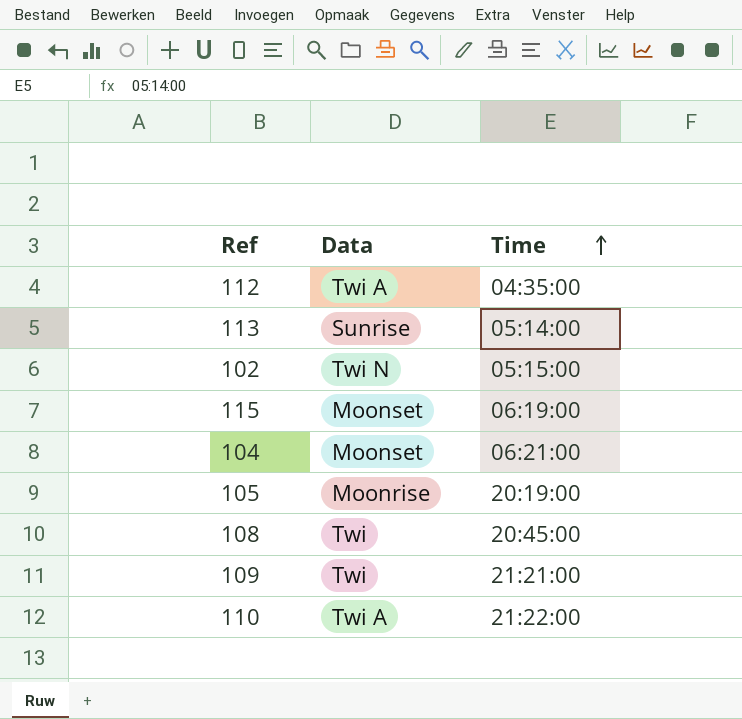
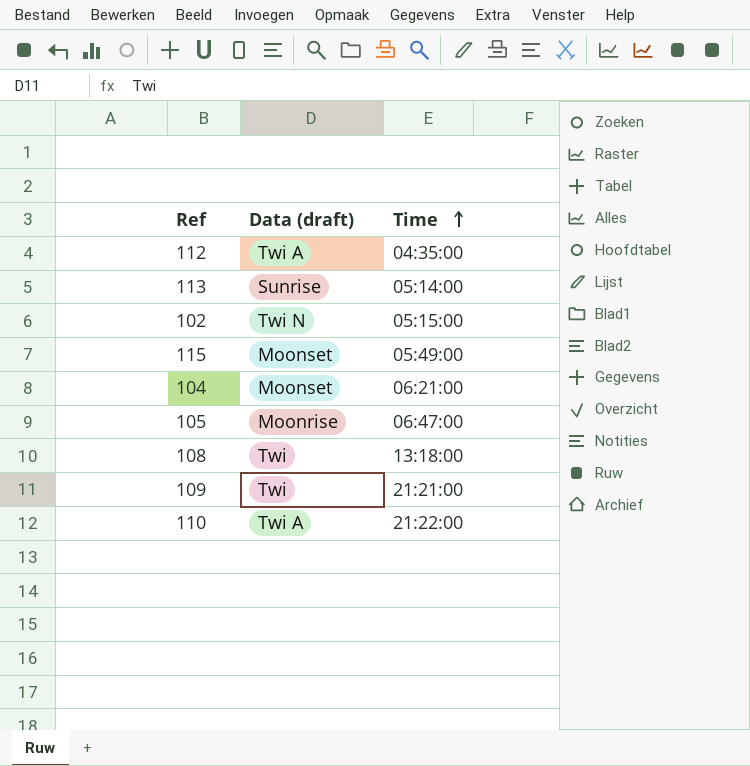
column name: Data -> Data (draft)
115 | Time: 06:19:00 -> 05:49:00
105 | Time: 20:19:00 -> 06:47:00
108 | Time: 20:45:00 -> 13:18:00

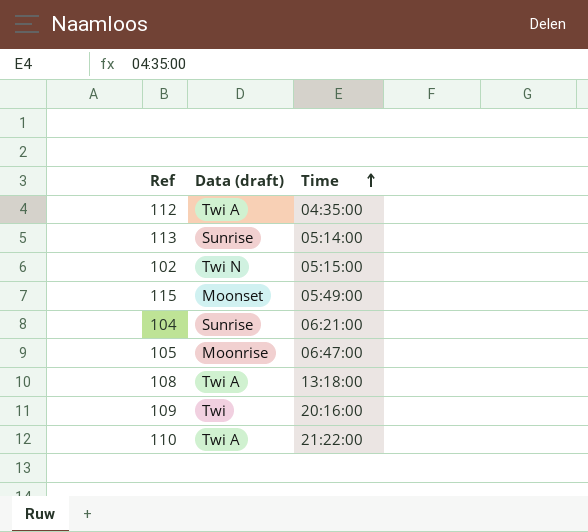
104 | Data (draft): Moonset -> Sunrise
108 | Data (draft): Twi -> Twi A
109 | Time: 21:21:00 -> 20:16:00

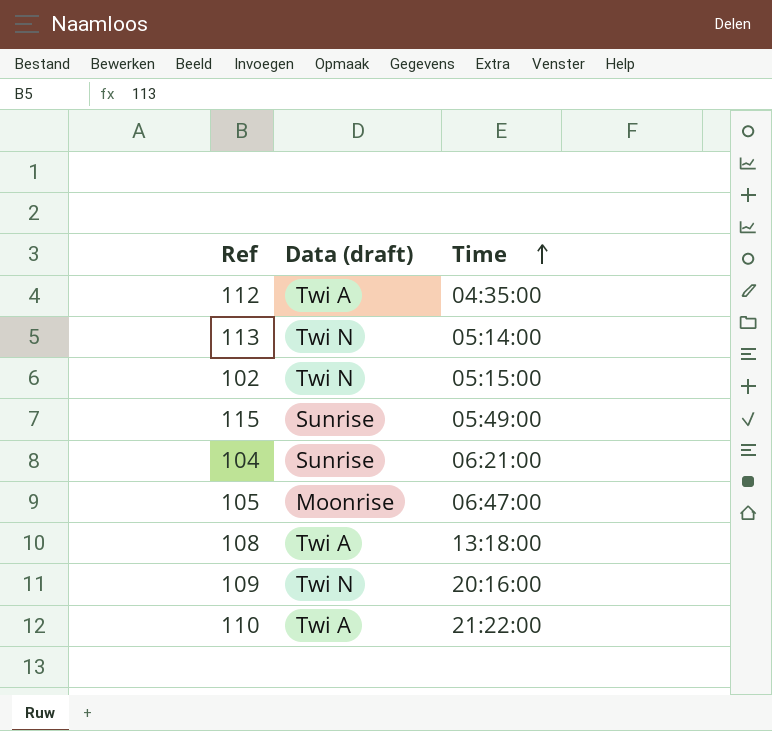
113 | Data (draft): Sunrise -> Twi N
115 | Data (draft): Moonset -> Sunrise
109 | Data (draft): Twi -> Twi N

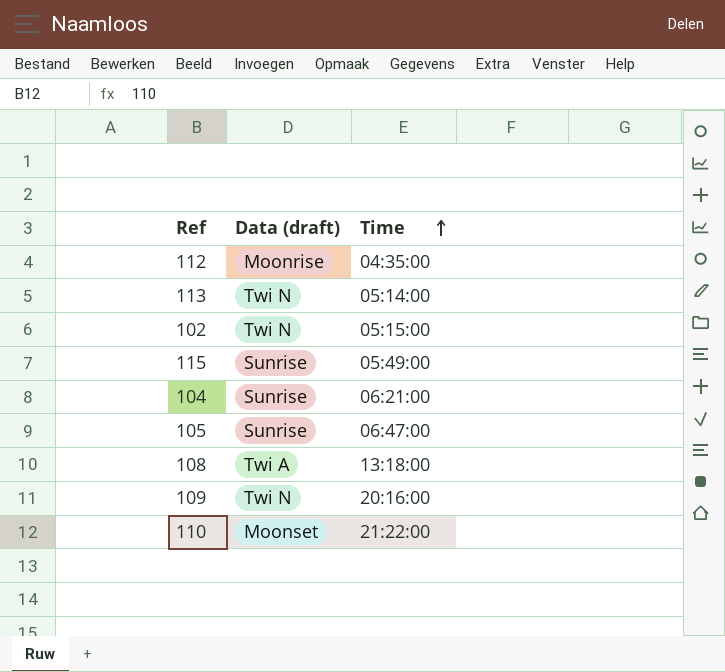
112 | Data (draft): Twi A -> Moonrise
105 | Data (draft): Moonrise -> Sunrise
110 | Data (draft): Twi A -> Moonset

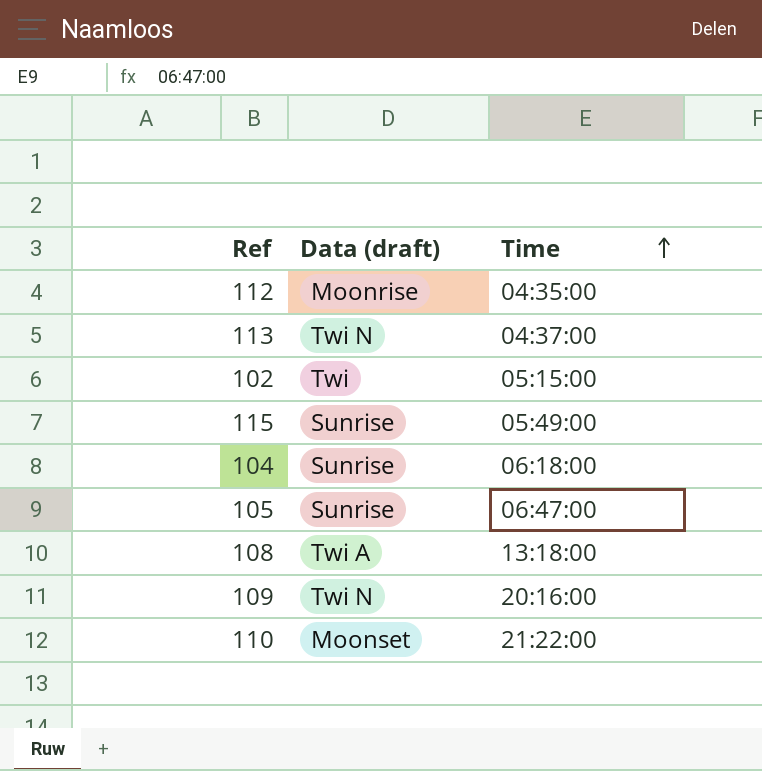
113 | Time: 05:14:00 -> 04:37:00
102 | Data (draft): Twi N -> Twi
104 | Time: 06:21:00 -> 06:18:00

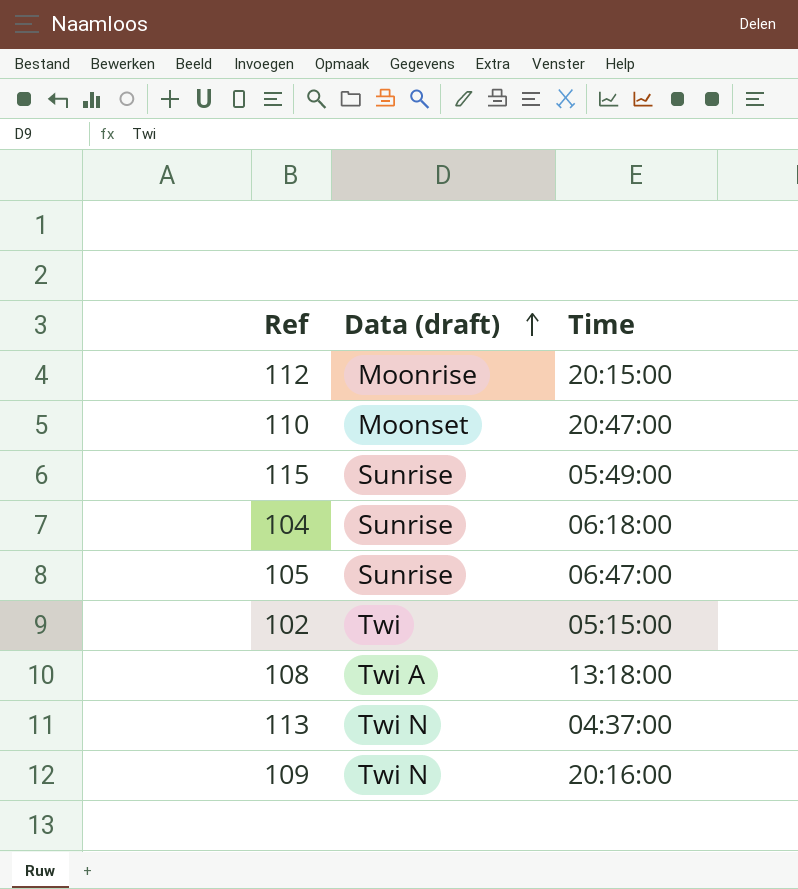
row order: Time ascending -> Data (draft) ascending
112 | Time: 04:35:00 -> 20:15:00
110 | Time: 21:22:00 -> 20:47:00

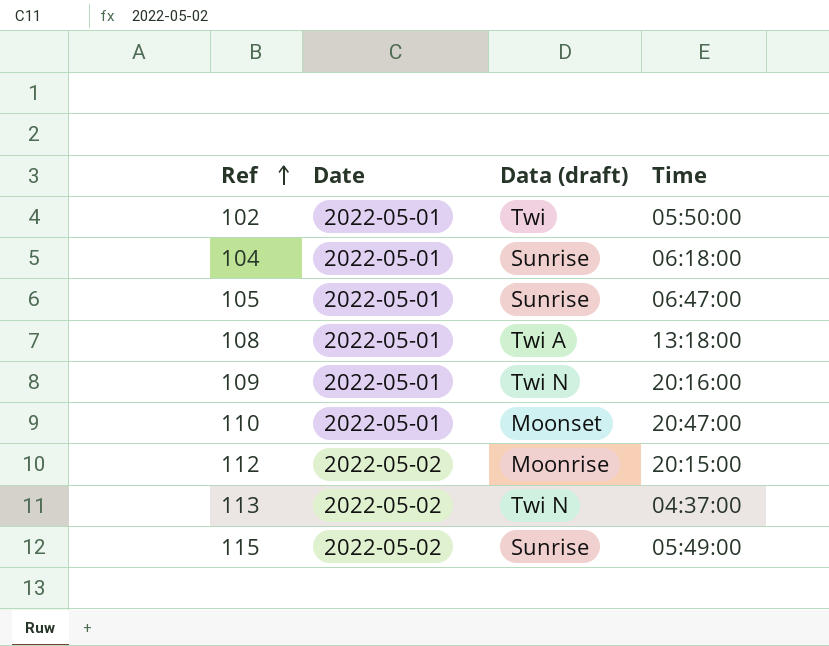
row order: Data (draft) ascending -> Ref ascending
column Date | position: none -> 2
102 | Time: 05:15:00 -> 05:50:00

